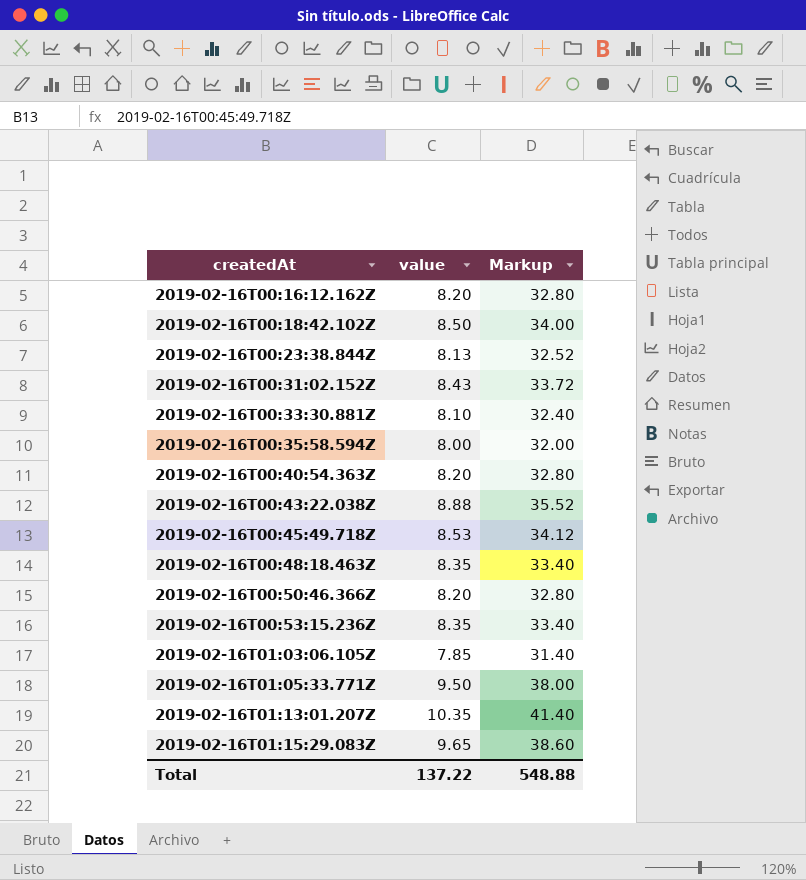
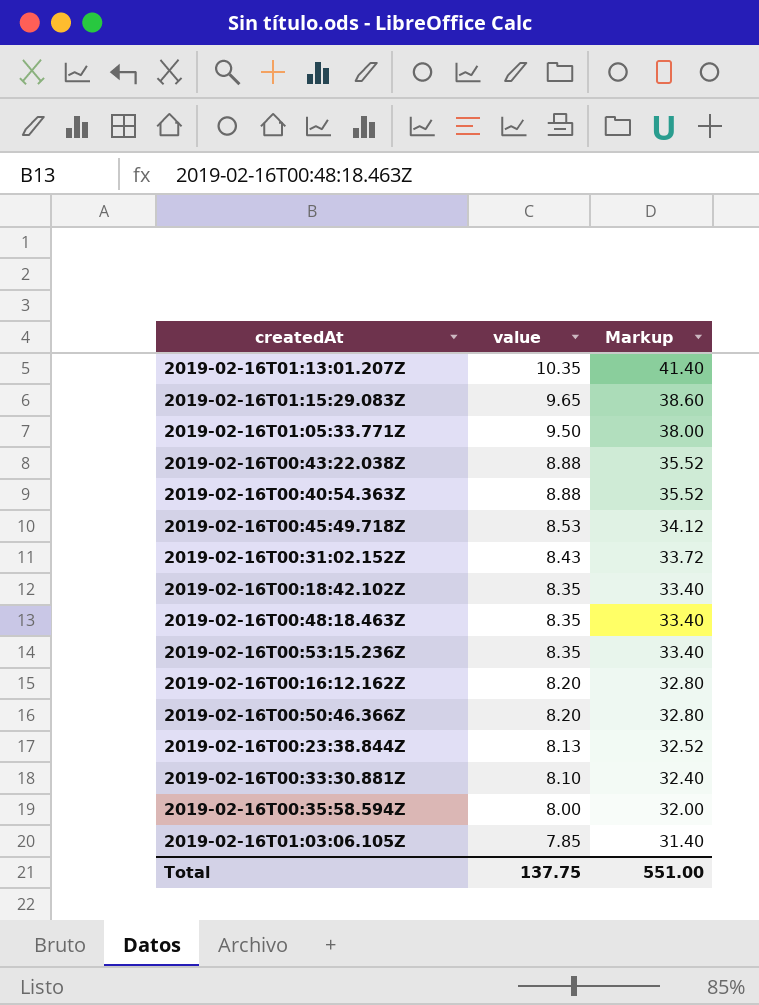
row order: createdAt ascending -> value descending
2019-02-16T00:40:54.363Z | value: 8.20 -> 8.88
2019-02-16T00:40:54.363Z | Markup: 32.80 -> 35.52
2019-02-16T00:18:42.102Z | value: 8.50 -> 8.35
2019-02-16T00:18:42.102Z | Markup: 34.00 -> 33.40
Total | value: 137.22 -> 137.75
Total | Markup: 548.88 -> 551.00

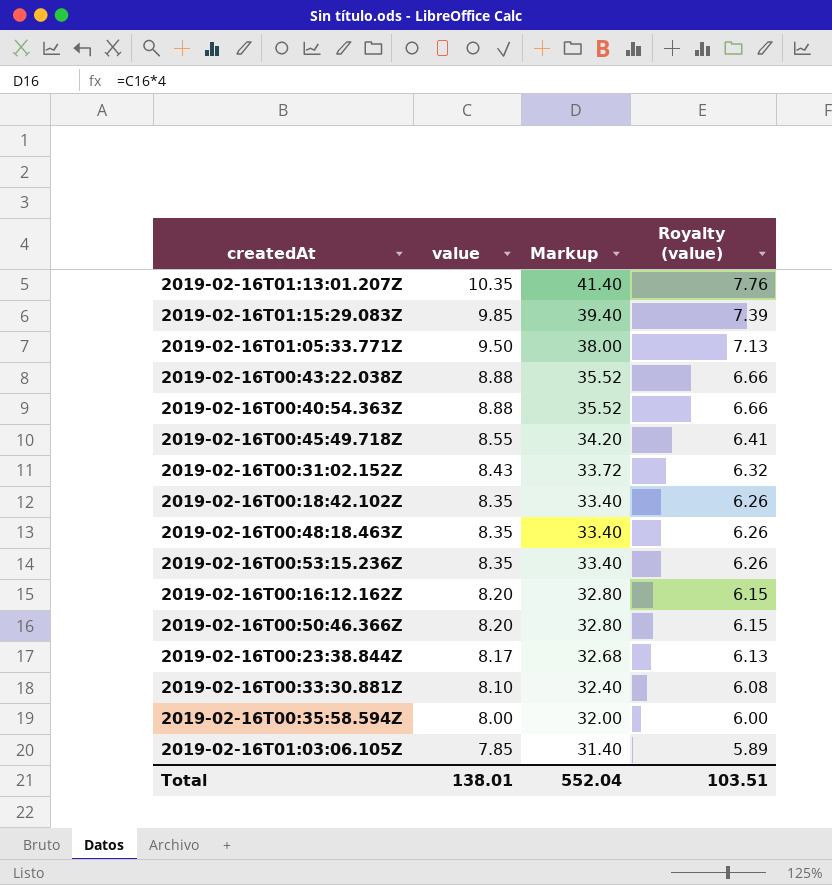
column Royalty (value) | formula: none -> [value] * 0.75
2019-02-16T01:15:29.083Z | value: 9.65 -> 9.85
2019-02-16T01:15:29.083Z | Markup: 38.60 -> 39.40
2019-02-16T00:45:49.718Z | value: 8.53 -> 8.55
2019-02-16T00:45:49.718Z | Markup: 34.12 -> 34.20
2019-02-16T00:23:38.844Z | value: 8.13 -> 8.17
2019-02-16T00:23:38.844Z | Markup: 32.52 -> 32.68
Total | value: 137.75 -> 138.01
Total | Markup: 551.00 -> 552.04

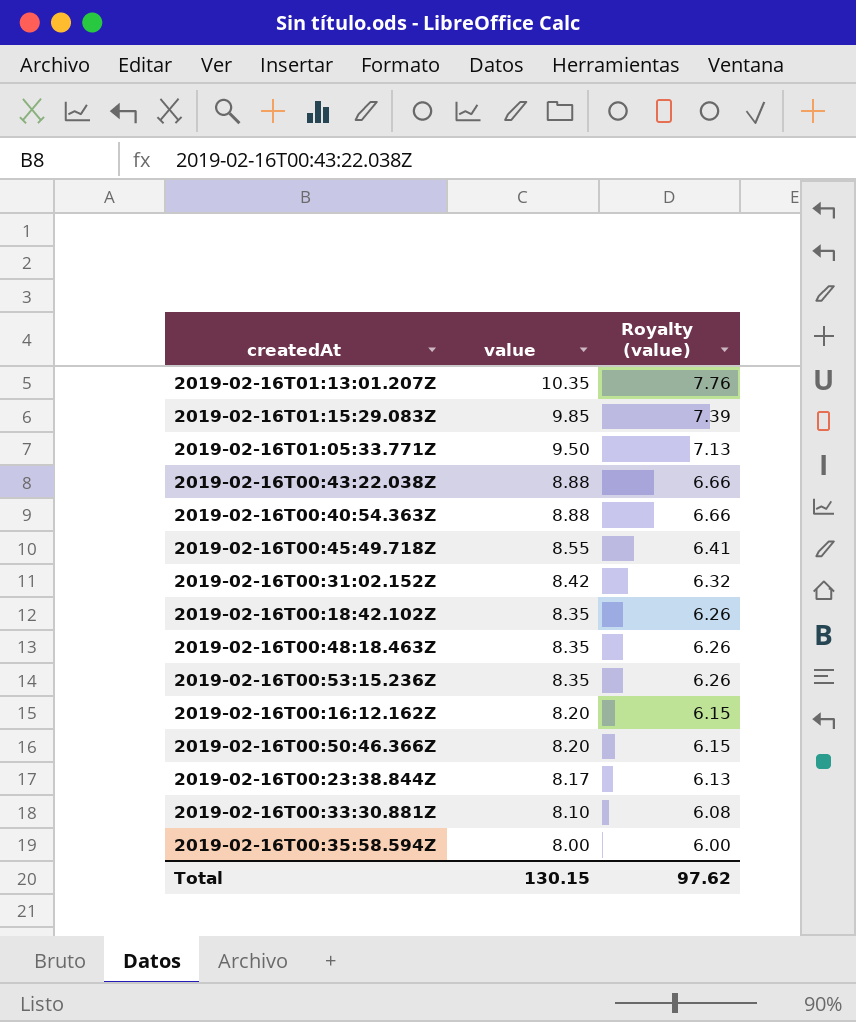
column Markup | formula: [value] * 4 -> none
row 2019-02-16T01:03:06.105Z: 7.85 | 31.40 | 5.89 -> none
2019-02-16T00:31:02.152Z | value: 8.43 -> 8.42
Total | value: 138.01 -> 130.15
Total | Royalty (value): 103.51 -> 97.62

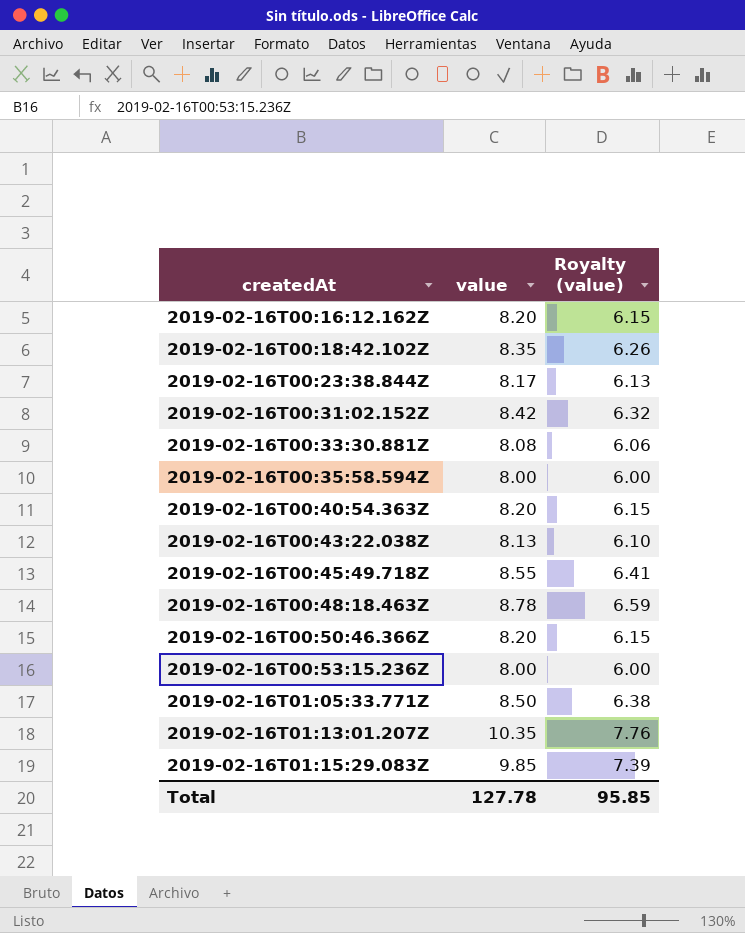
row order: value descending -> createdAt ascending
2019-02-16T00:33:30.881Z | value: 8.10 -> 8.08
2019-02-16T00:33:30.881Z | Royalty (value): 6.08 -> 6.06
2019-02-16T00:40:54.363Z | value: 8.88 -> 8.20
2019-02-16T00:40:54.363Z | Royalty (value): 6.66 -> 6.15
2019-02-16T00:43:22.038Z | value: 8.88 -> 8.13
2019-02-16T00:43:22.038Z | Royalty (value): 6.66 -> 6.10
2019-02-16T00:48:18.463Z | value: 8.35 -> 8.78
2019-02-16T00:48:18.463Z | Royalty (value): 6.26 -> 6.59
2019-02-16T00:53:15.236Z | value: 8.35 -> 8.00
2019-02-16T00:53:15.236Z | Royalty (value): 6.26 -> 6.00
2019-02-16T01:05:33.771Z | value: 9.50 -> 8.50
2019-02-16T01:05:33.771Z | Royalty (value): 7.13 -> 6.38
Total | value: 130.15 -> 127.78
Total | Royalty (value): 97.62 -> 95.85

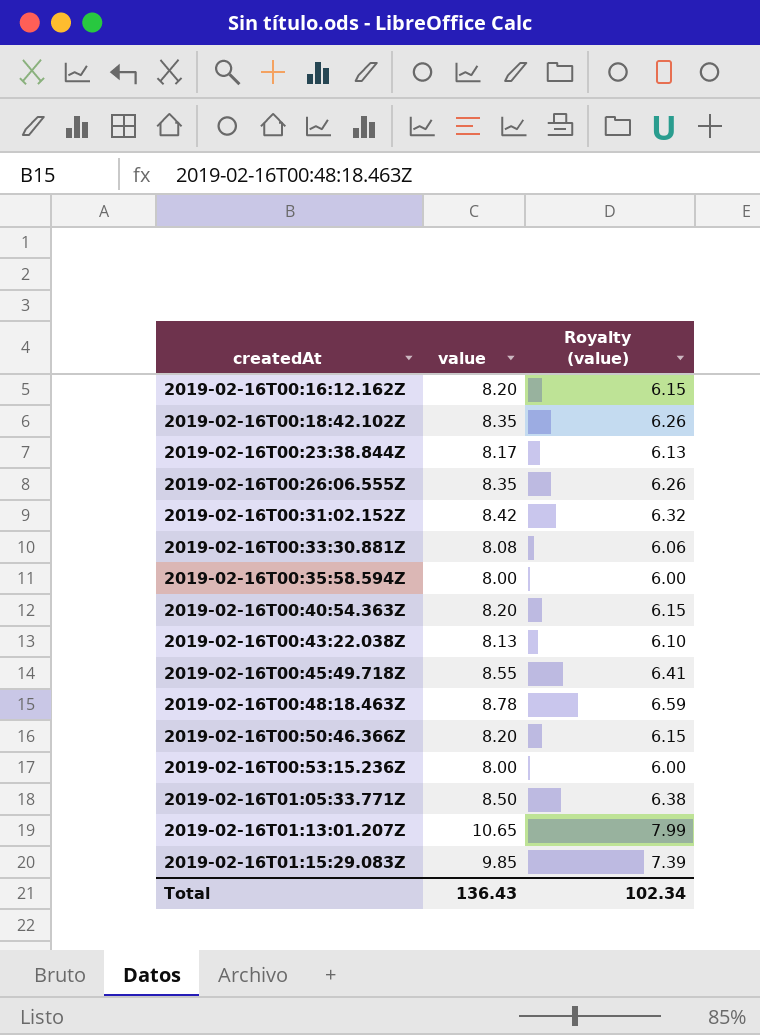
row 2019-02-16T00:26:06.555Z: none -> 8.35 | 6.26
2019-02-16T01:13:01.207Z | value: 10.35 -> 10.65
2019-02-16T01:13:01.207Z | Royalty (value): 7.76 -> 7.99
Total | value: 127.78 -> 136.43
Total | Royalty (value): 95.85 -> 102.34

